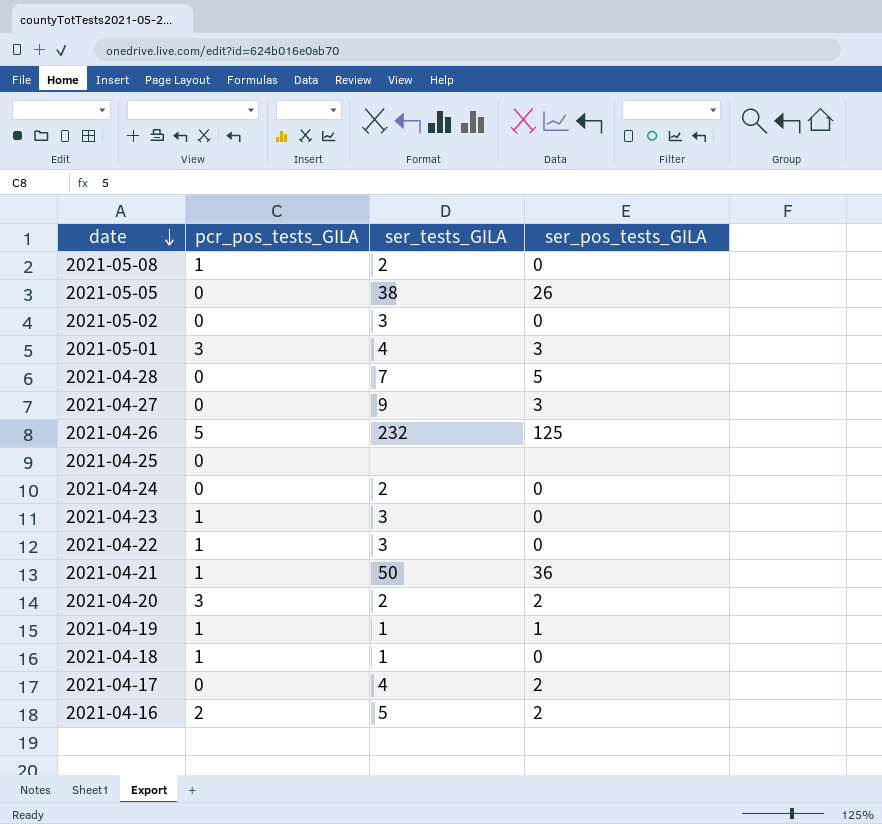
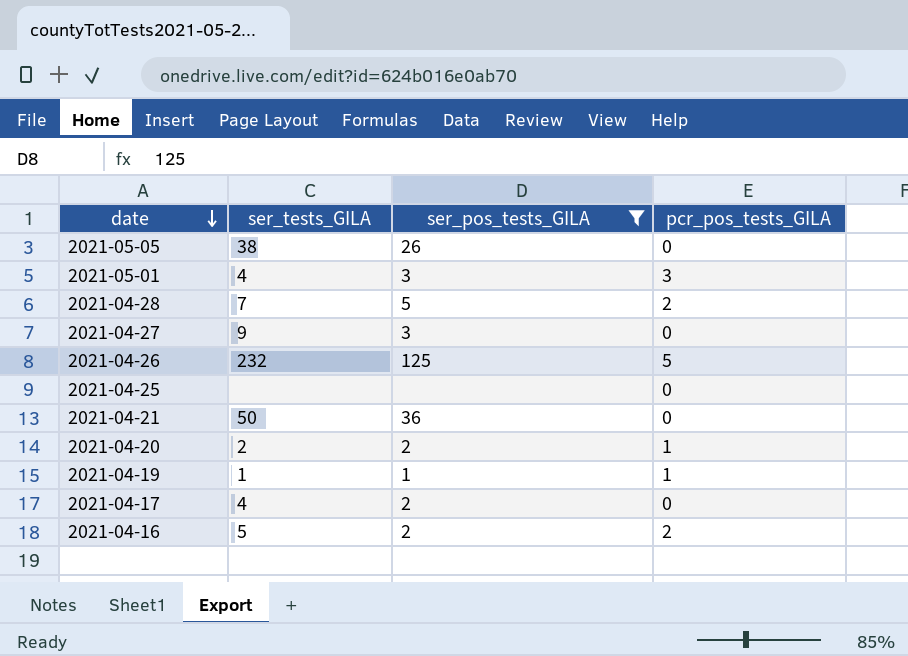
filter: none -> ser_pos_tests_GILA != 0
column pcr_pos_tests_GILA | position: 2 -> 4
2021-04-28 | pcr_pos_tests_GILA: 0 -> 2
2021-04-21 | pcr_pos_tests_GILA: 1 -> 0
2021-04-20 | pcr_pos_tests_GILA: 3 -> 1

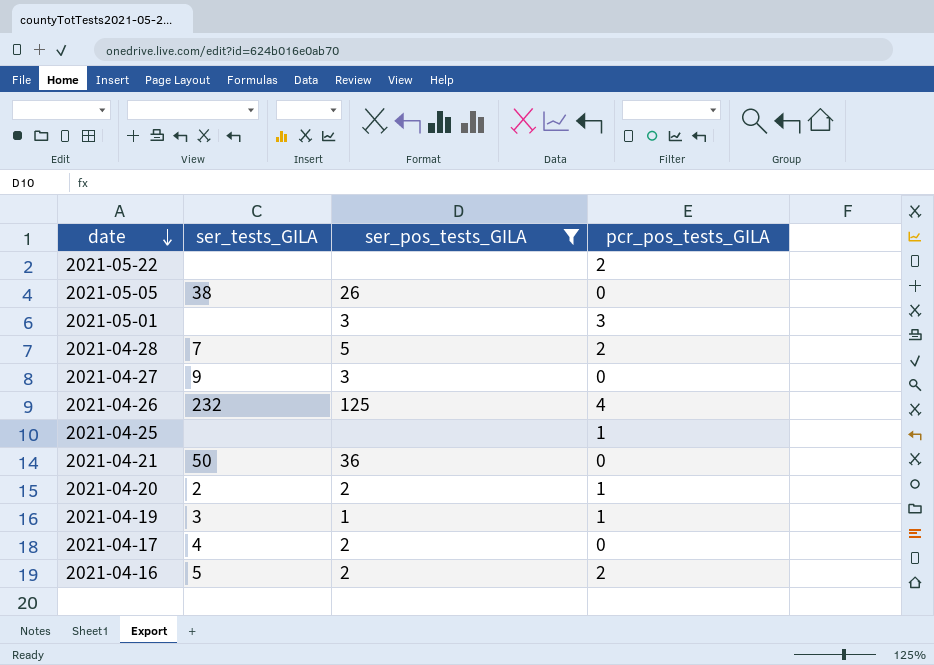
row 2021-05-22: none -> none | none | 2
2021-05-01 | ser_tests_GILA: 4 -> none
2021-04-26 | pcr_pos_tests_GILA: 5 -> 4
2021-04-25 | pcr_pos_tests_GILA: 0 -> 1
2021-04-19 | ser_tests_GILA: 1 -> 3

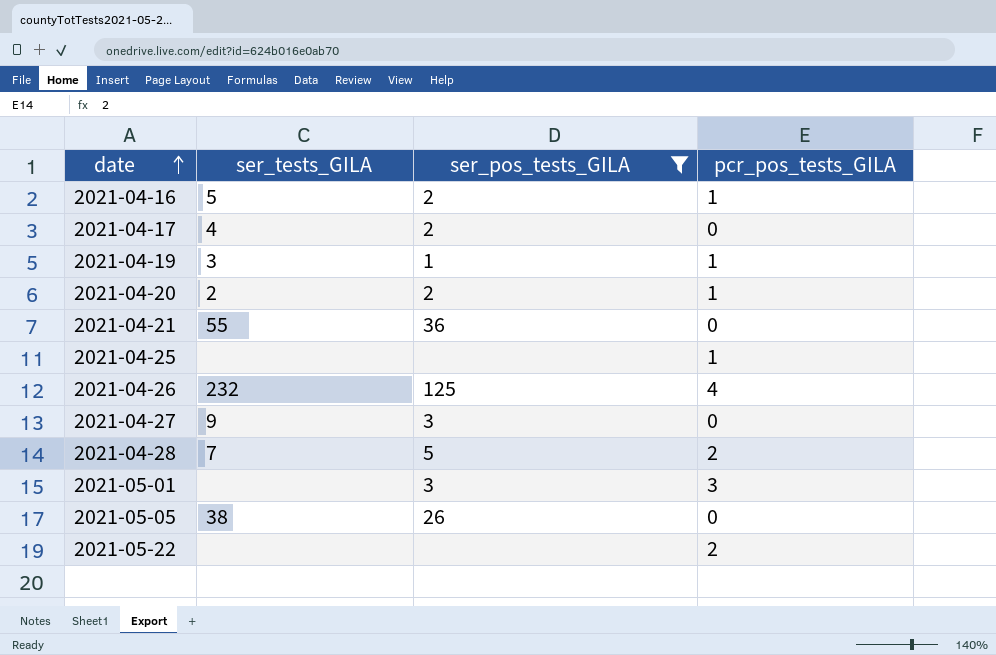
row order: date descending -> date ascending
2021-04-16 | pcr_pos_tests_GILA: 2 -> 1
2021-04-21 | ser_tests_GILA: 50 -> 55

